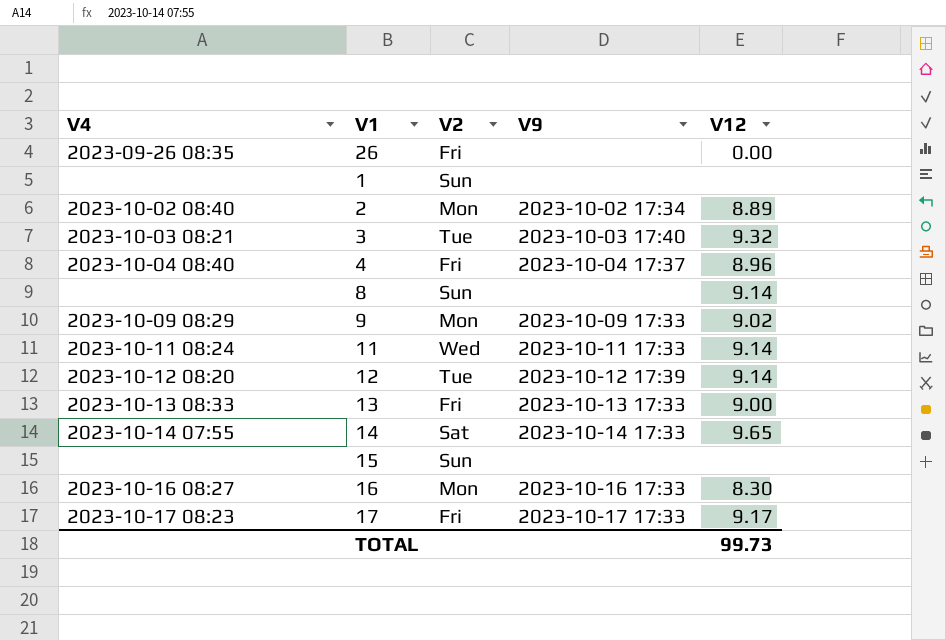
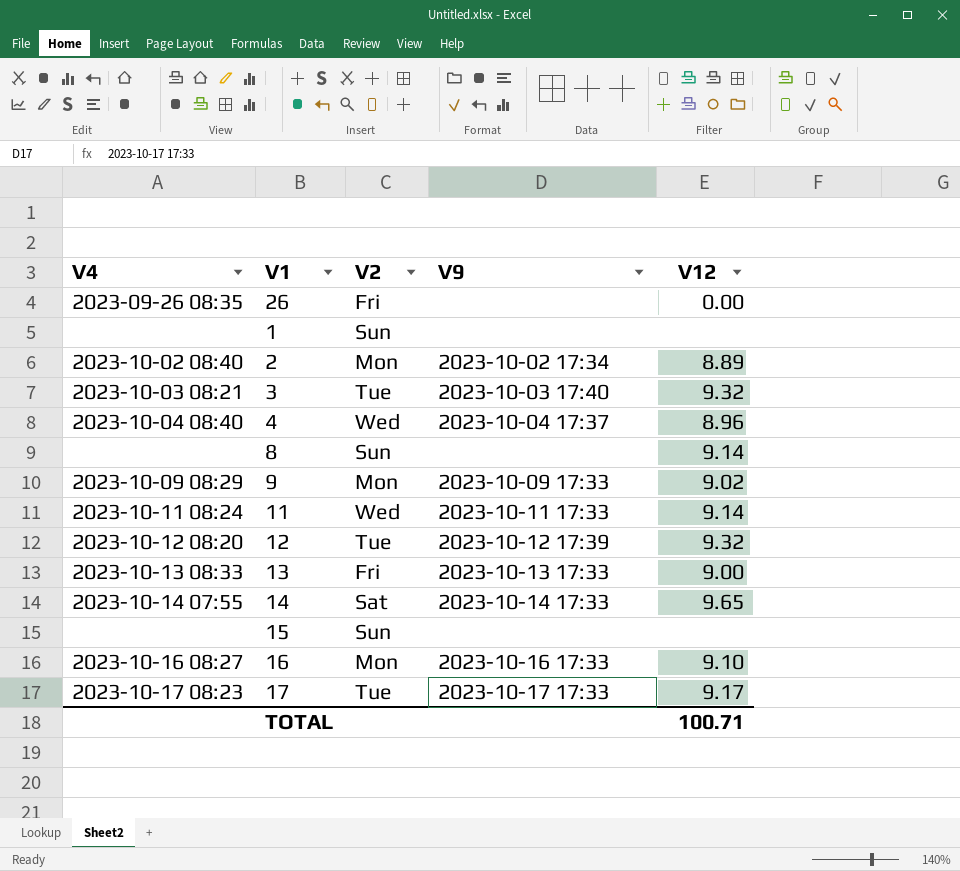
4 | V2: Fri -> Wed
12 | V12: 9.14 -> 9.32
16 | V12: 8.30 -> 9.10
17 | V2: Fri -> Tue
TOTAL | V12: 99.73 -> 100.71

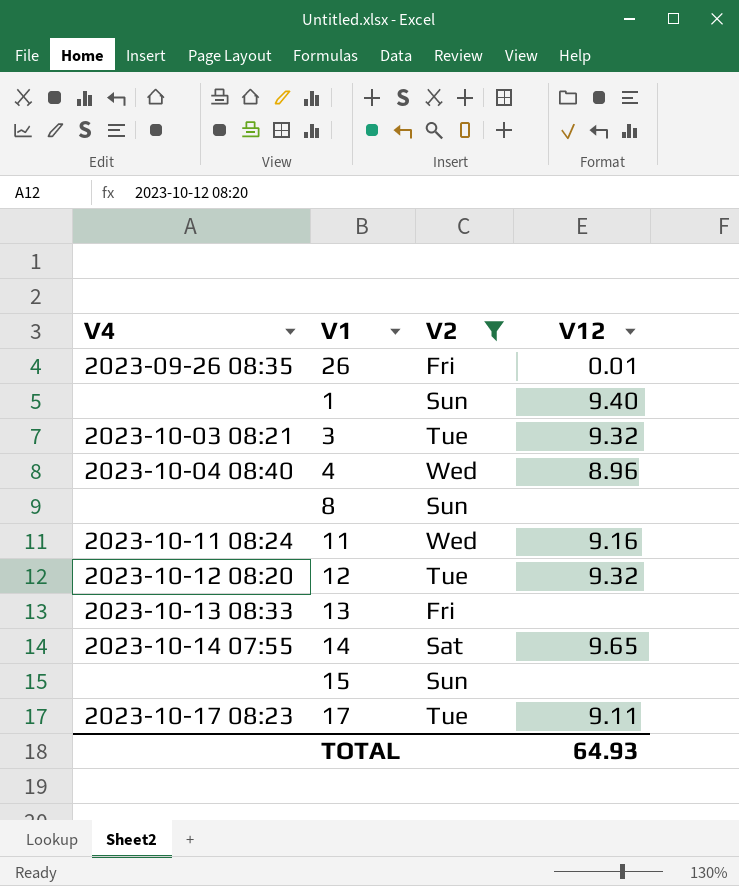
filter: none -> V2 != Mon
column V9 | position: 4 -> none
26 | V12: 0.00 -> 0.01
1 | V12: none -> 9.40
8 | V12: 9.14 -> none
11 | V12: 9.14 -> 9.16
13 | V12: 9.00 -> none
17 | V12: 9.17 -> 9.11
TOTAL | V12: 100.71 -> 64.93

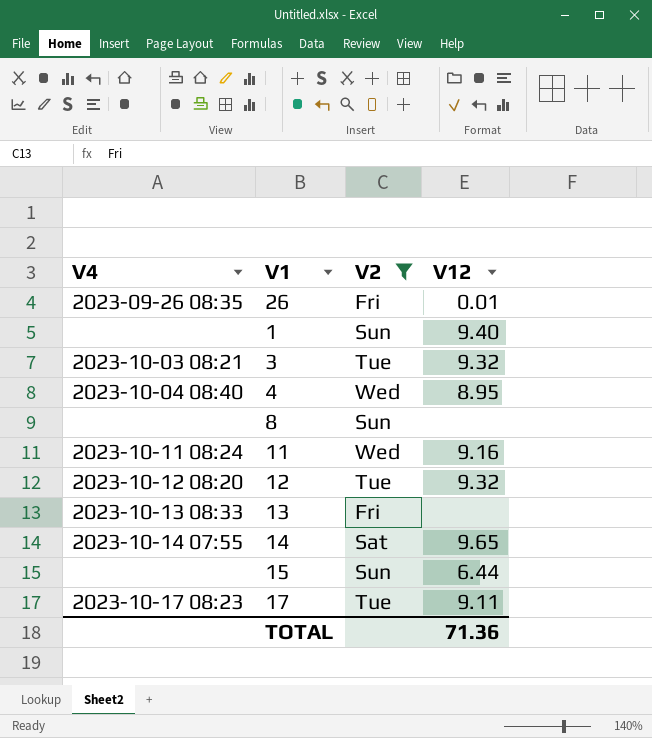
4 | V12: 8.96 -> 8.95
15 | V12: none -> 6.44
TOTAL | V12: 64.93 -> 71.36

